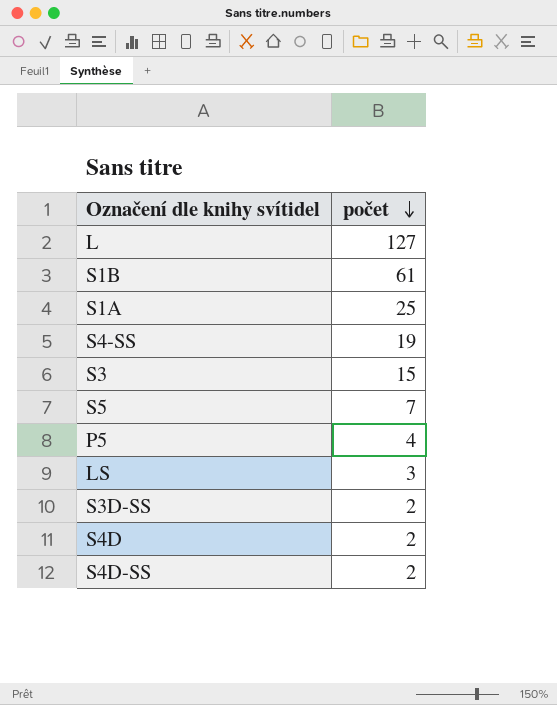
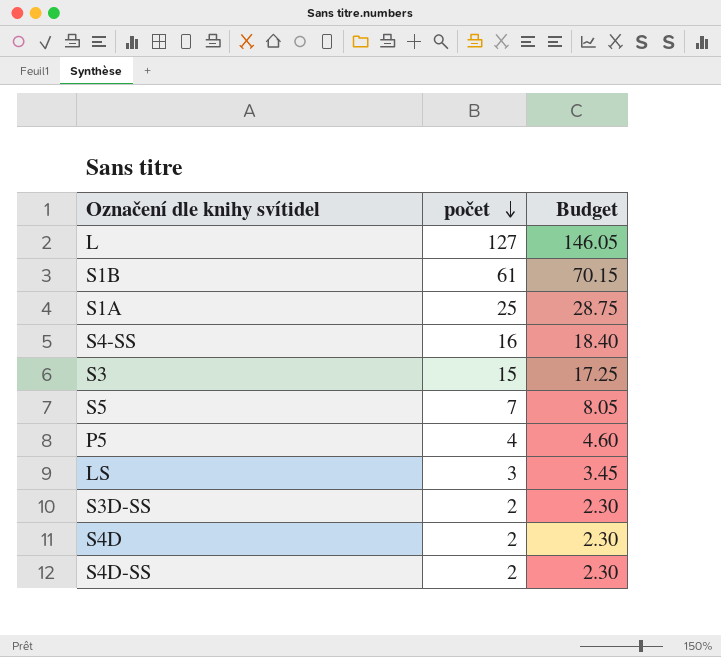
column Budget | formula: none -> [počet] * 1.15
S4-SS | počet: 19 -> 16

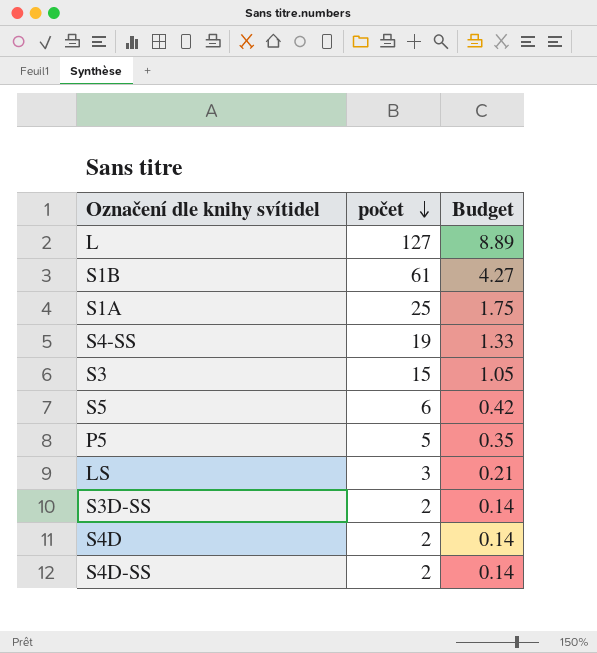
column Budget | formula: [počet] * 1.15 -> [počet] * 0.07
S4-SS | počet: 16 -> 19
S5 | počet: 7 -> 6
P5 | počet: 4 -> 5

